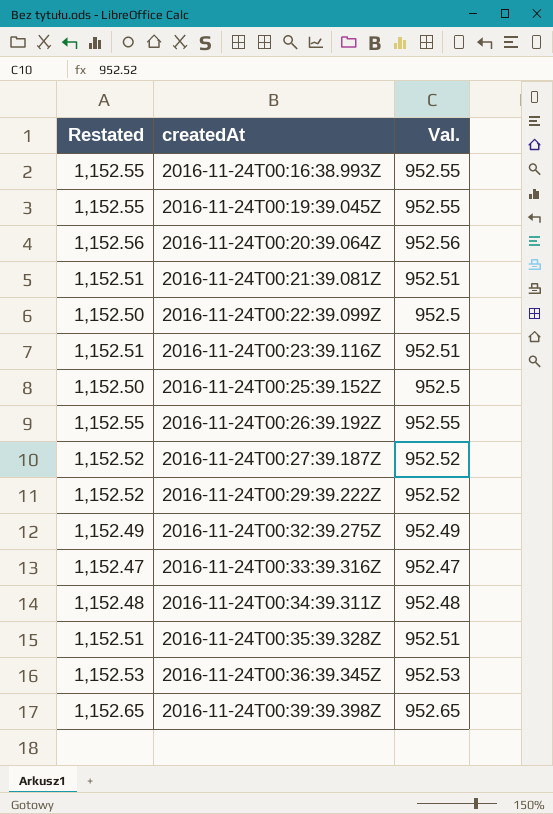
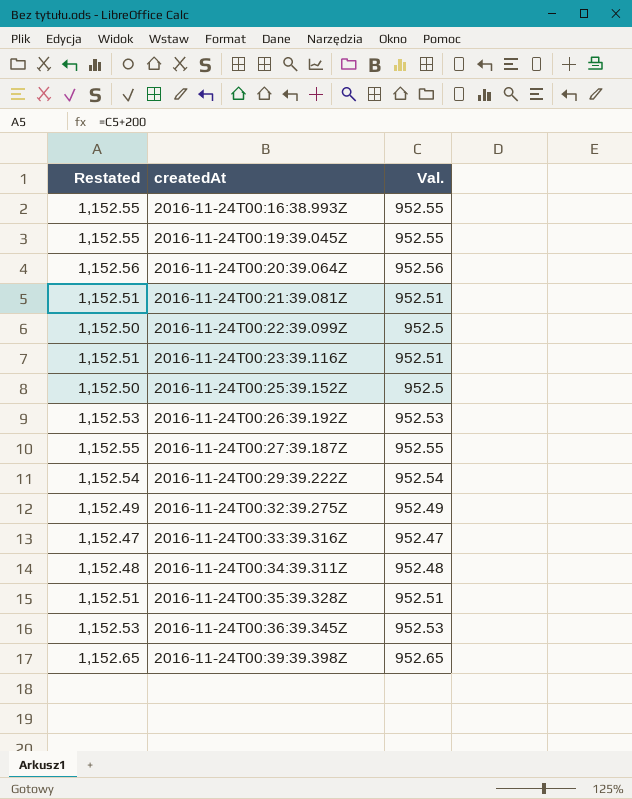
2016-11-24T00:26:39.192Z | Restated: 1,152.55 -> 1,152.53
2016-11-24T00:26:39.192Z | Val.: 952.55 -> 952.53
2016-11-24T00:27:39.187Z | Restated: 1,152.52 -> 1,152.55
2016-11-24T00:27:39.187Z | Val.: 952.52 -> 952.55
2016-11-24T00:29:39.222Z | Restated: 1,152.52 -> 1,152.54
2016-11-24T00:29:39.222Z | Val.: 952.52 -> 952.54

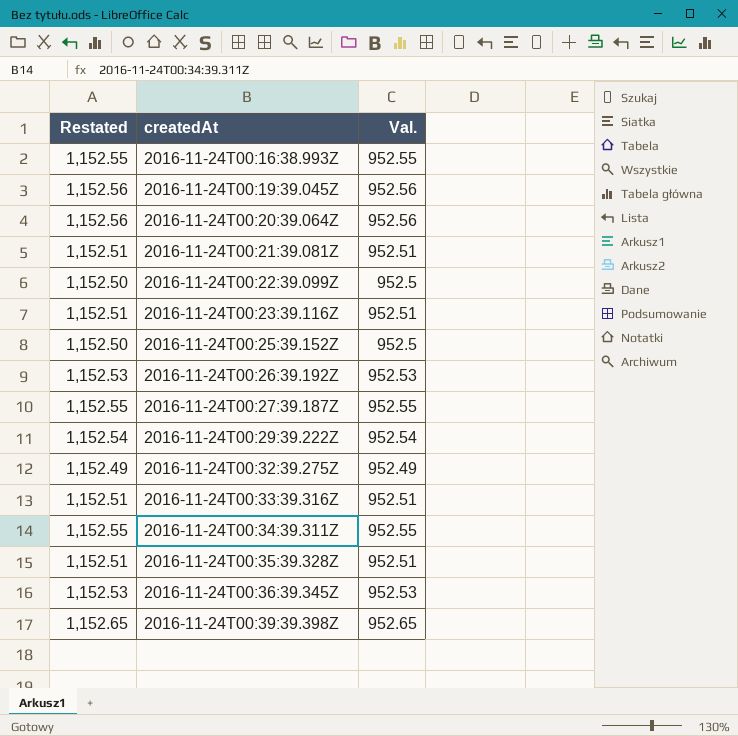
2016-11-24T00:19:39.045Z | Restated: 1,152.55 -> 1,152.56
2016-11-24T00:19:39.045Z | Val.: 952.55 -> 952.56
2016-11-24T00:33:39.316Z | Restated: 1,152.47 -> 1,152.51
2016-11-24T00:33:39.316Z | Val.: 952.47 -> 952.51
2016-11-24T00:34:39.311Z | Restated: 1,152.48 -> 1,152.55
2016-11-24T00:34:39.311Z | Val.: 952.48 -> 952.55

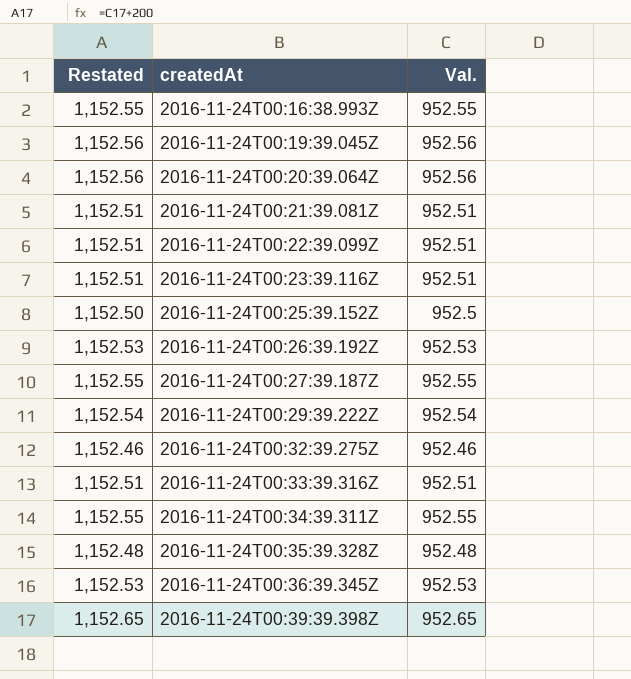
2016-11-24T00:22:39.099Z | Restated: 1,152.50 -> 1,152.51
2016-11-24T00:22:39.099Z | Val.: 952.5 -> 952.51
2016-11-24T00:32:39.275Z | Restated: 1,152.49 -> 1,152.46
2016-11-24T00:32:39.275Z | Val.: 952.49 -> 952.46
2016-11-24T00:35:39.328Z | Restated: 1,152.51 -> 1,152.48
2016-11-24T00:35:39.328Z | Val.: 952.51 -> 952.48

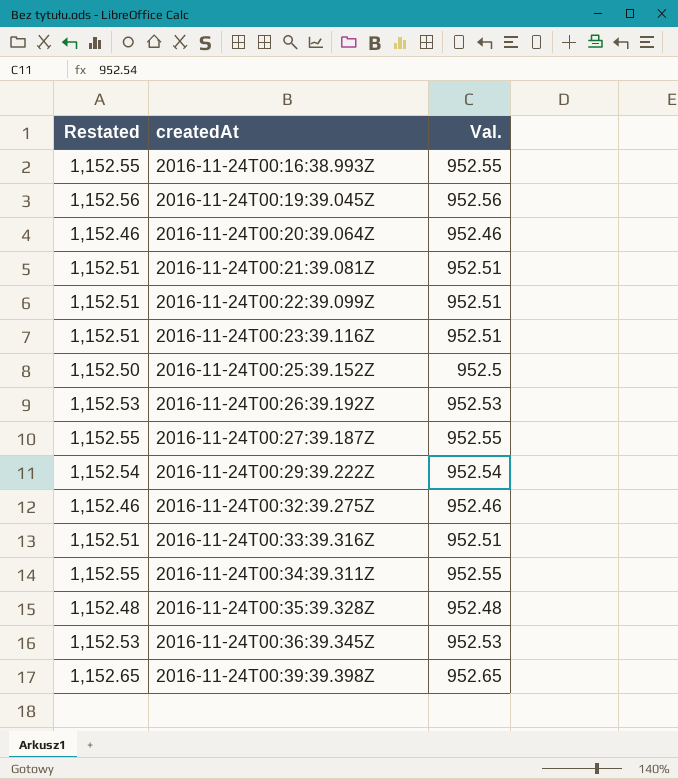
2016-11-24T00:20:39.064Z | Restated: 1,152.56 -> 1,152.46
2016-11-24T00:20:39.064Z | Val.: 952.56 -> 952.46

